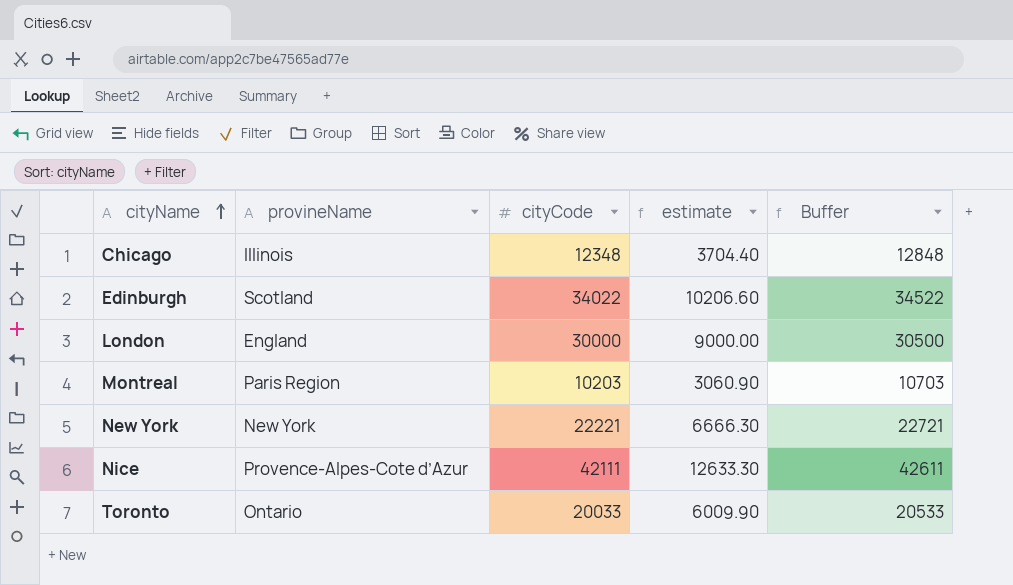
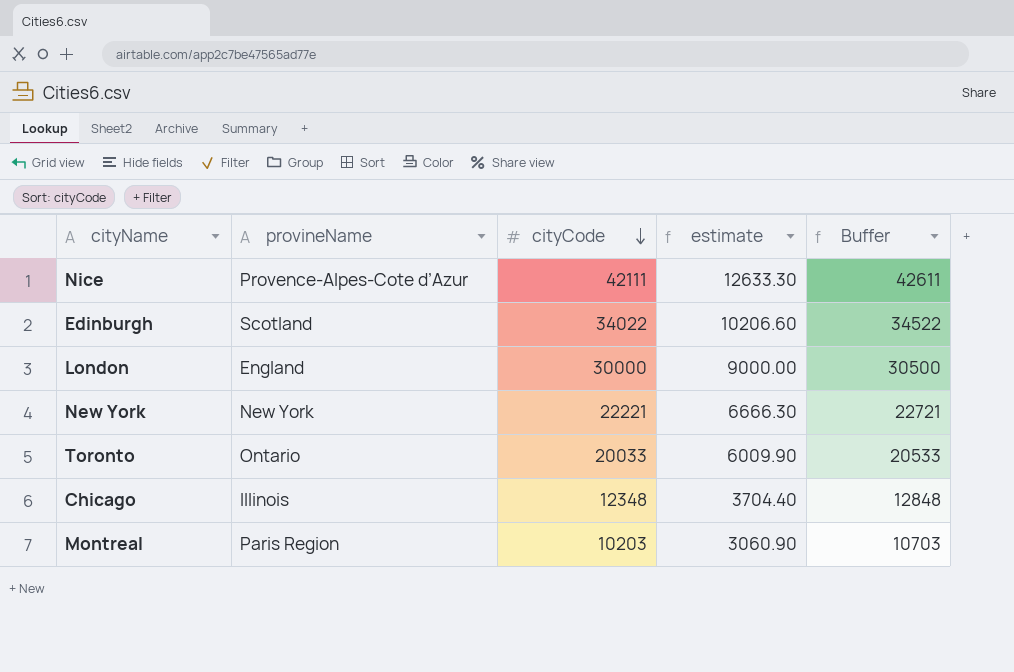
row order: cityName ascending -> cityCode descending

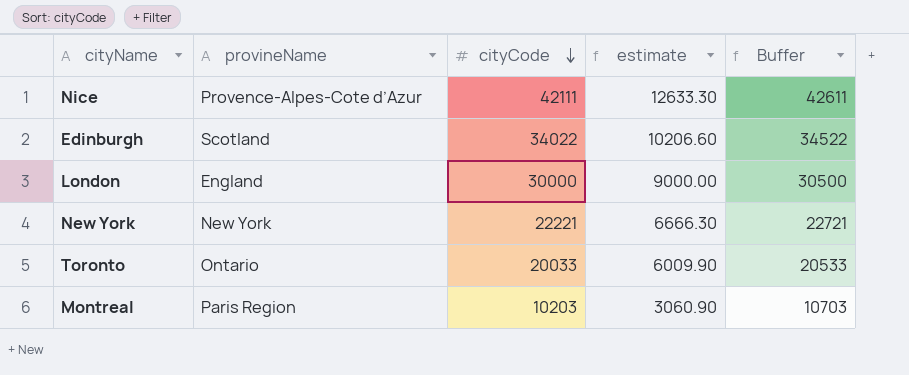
row Chicago: Illinois | 12348 | 3704.40 | 12848 -> none

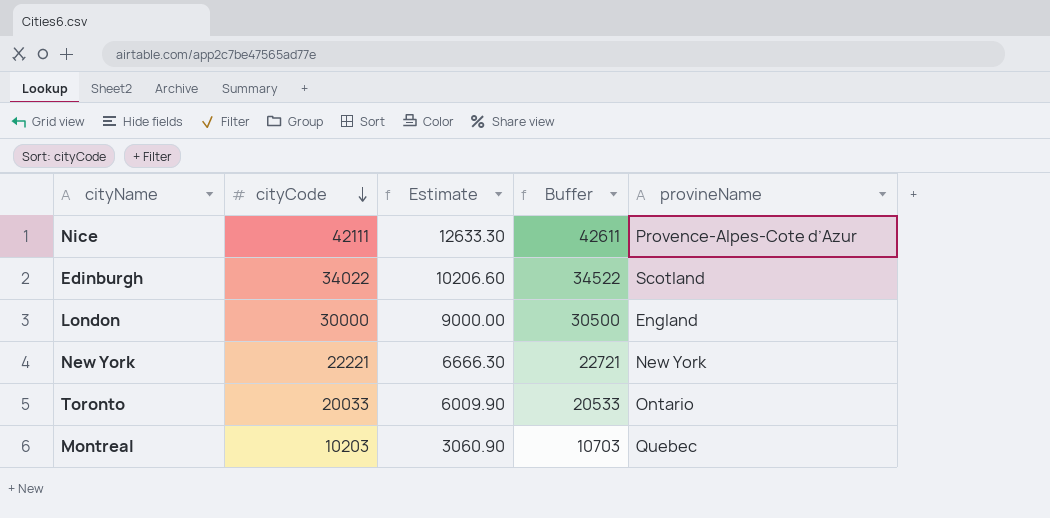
column name: estimate -> Estimate
column provineName | position: 2 -> 5
Montreal | provineName: Paris Region -> Quebec

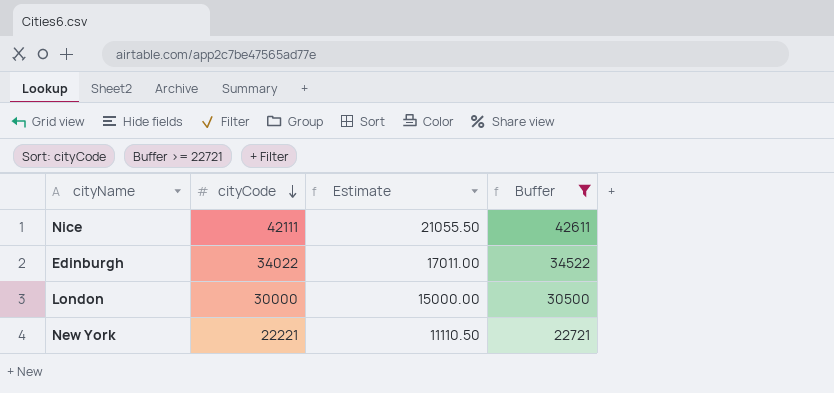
filter: none -> Buffer >= 22721
column provineName | position: 5 -> none
column Estimate | formula: [cityCode] * 0.3 -> [cityCode] * 0.5

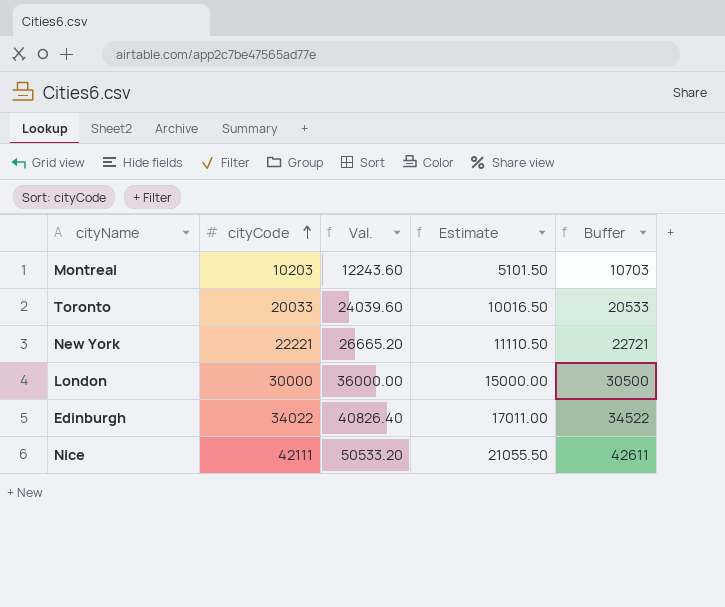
filter: Buffer >= 22721 -> none
row order: cityCode descending -> cityCode ascending
column Val. | formula: none -> [cityCode] * 1.2

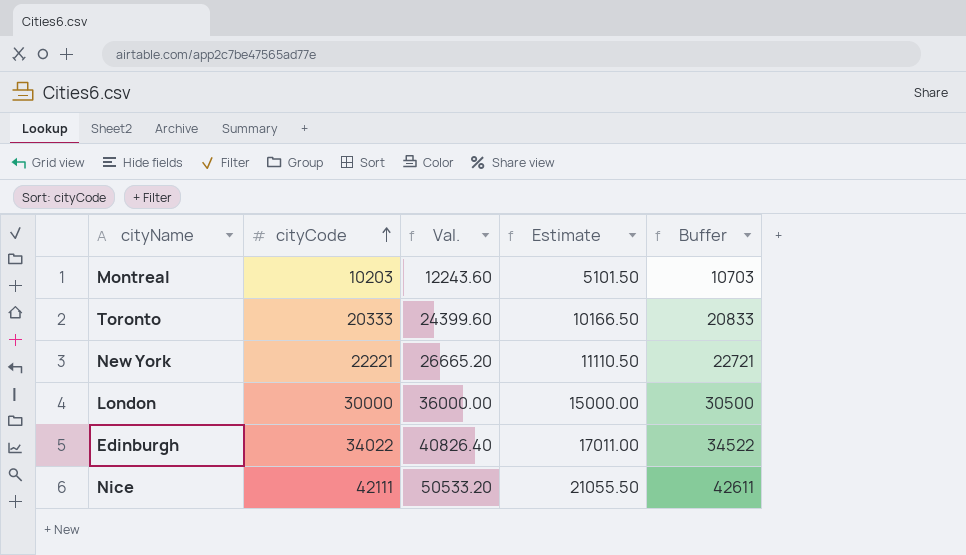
Toronto | cityCode: 20033 -> 20333
Toronto | Val.: 24039.60 -> 24399.60
Toronto | Estimate: 10016.50 -> 10166.50
Toronto | Buffer: 20533 -> 20833

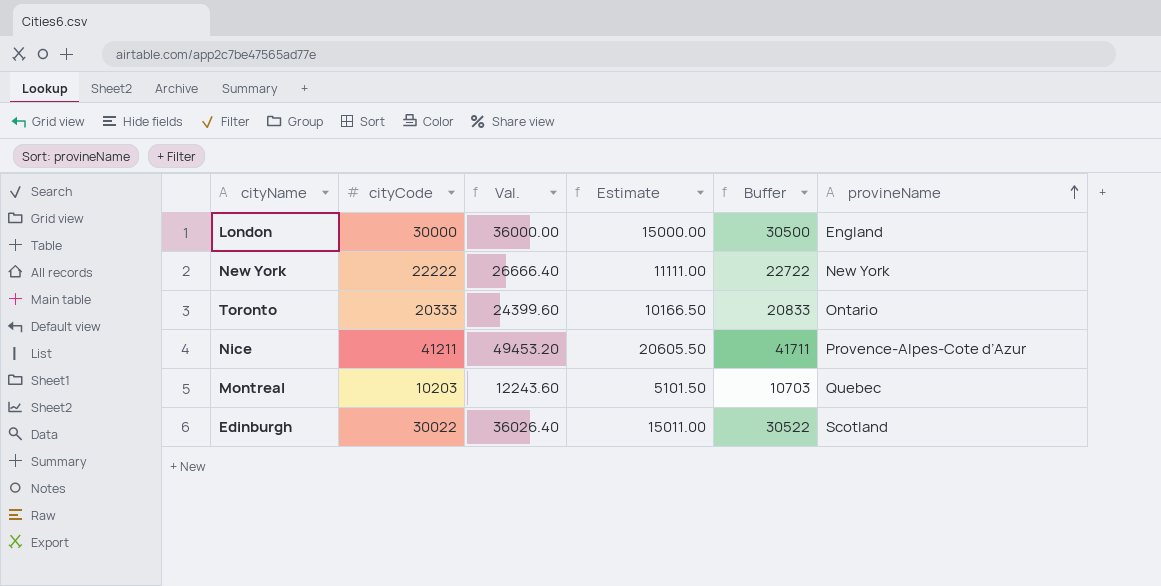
row order: cityCode ascending -> provineName ascending
column provineName | position: none -> 6
New York | cityCode: 22221 -> 22222
New York | Val.: 26665.20 -> 26666.40
New York | Estimate: 11110.50 -> 11111.00
New York | Buffer: 22721 -> 22722
Nice | cityCode: 42111 -> 41211
Nice | Val.: 50533.20 -> 49453.20
Nice | Estimate: 21055.50 -> 20605.50
Nice | Buffer: 42611 -> 41711
Edinburgh | cityCode: 34022 -> 30022
Edinburgh | Val.: 40826.40 -> 36026.40
Edinburgh | Estimate: 17011.00 -> 15011.00
Edinburgh | Buffer: 34522 -> 30522

